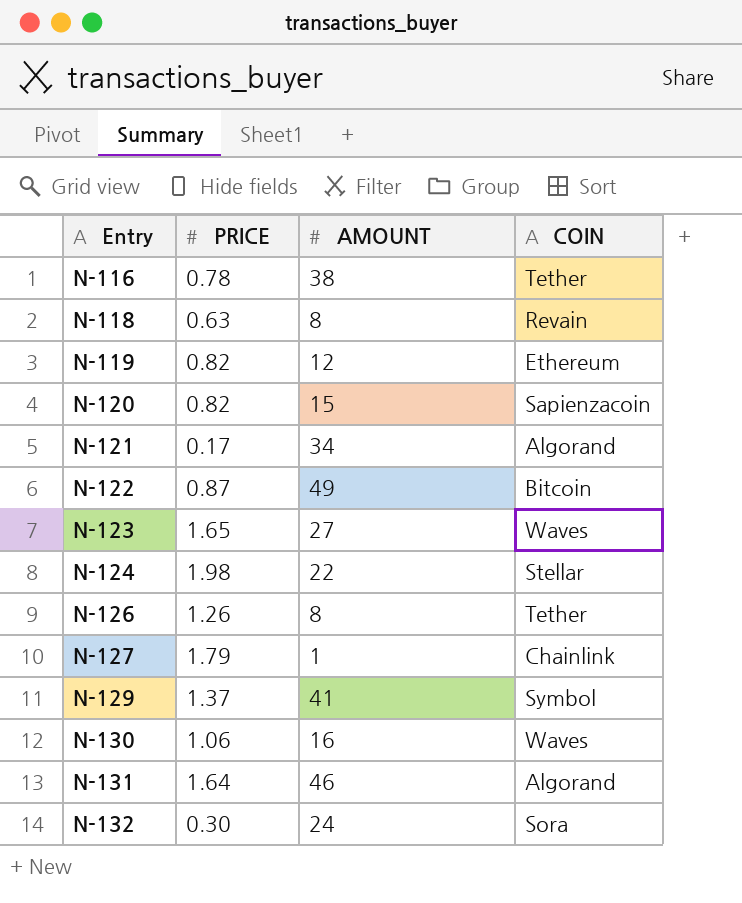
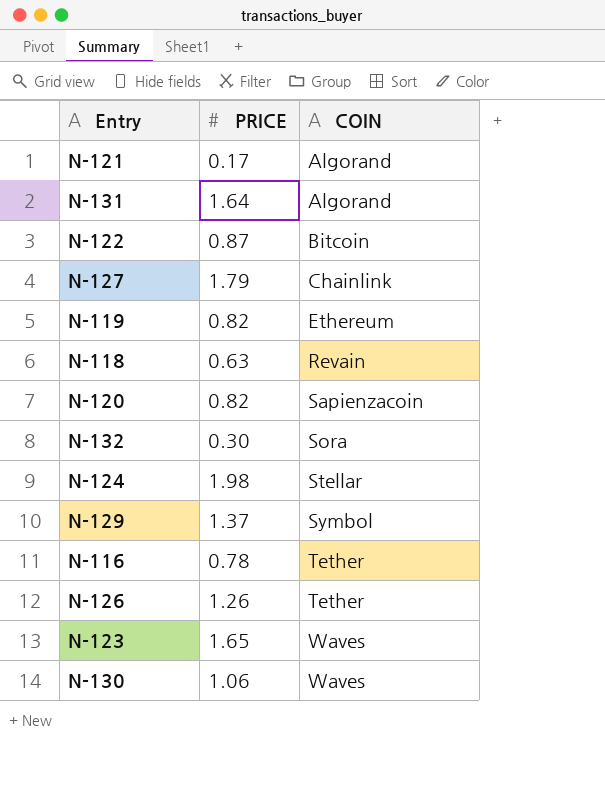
row order: Entry ascending -> COIN ascending
column AMOUNT | position: 3 -> none

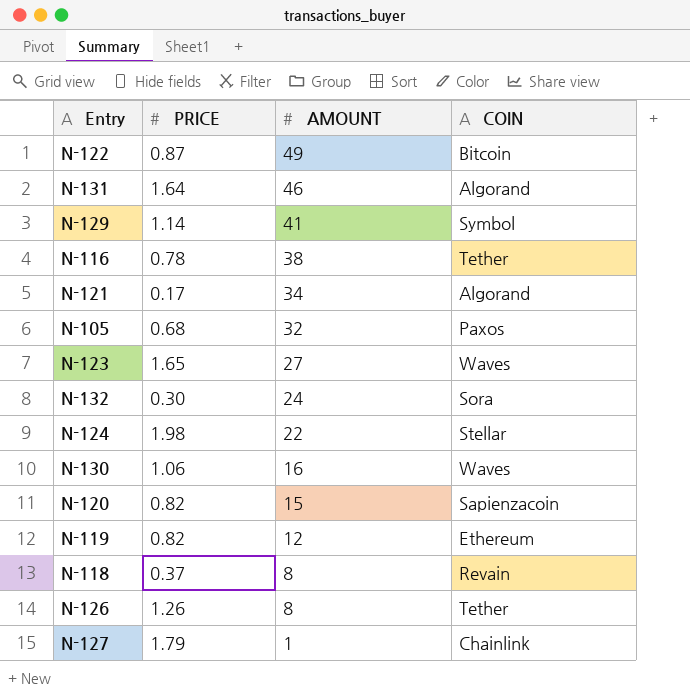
row order: COIN ascending -> AMOUNT descending
column AMOUNT | position: none -> 3
N-129 | PRICE: 1.37 -> 1.14
row N-105: none -> 0.68 | 32 | Paxos
N-118 | PRICE: 0.63 -> 0.37

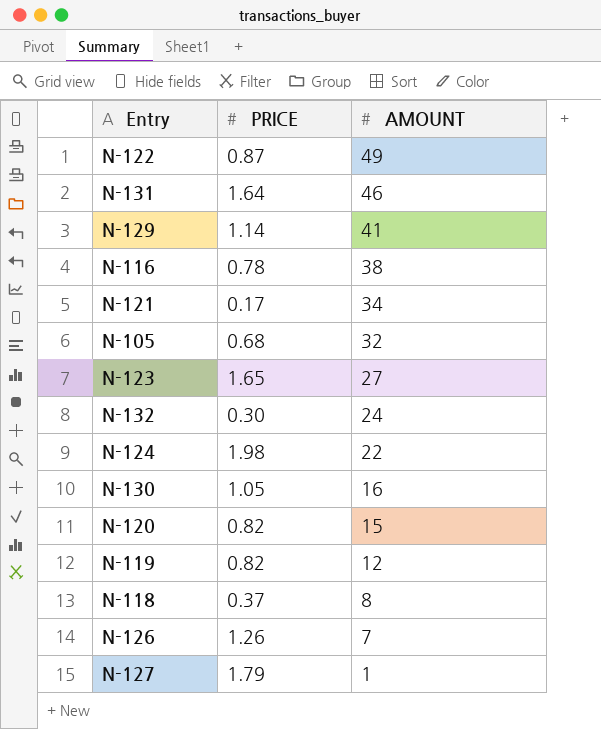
column COIN | position: 4 -> none
N-130 | PRICE: 1.06 -> 1.05
N-126 | AMOUNT: 8 -> 7

